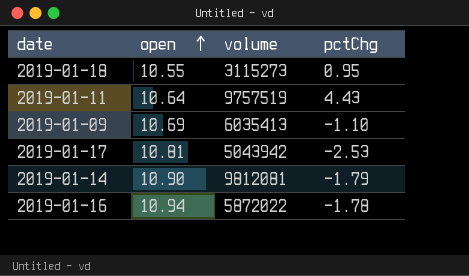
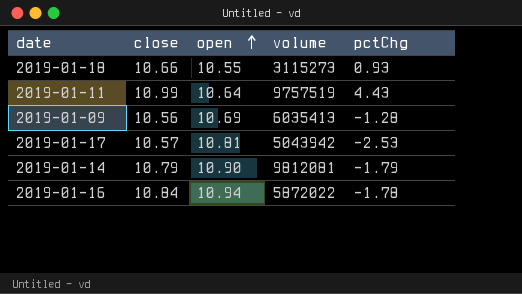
column close | position: none -> 2
2019-01-18 | pctChg: 0.95 -> 0.93
2019-01-09 | pctChg: -1.10 -> -1.28

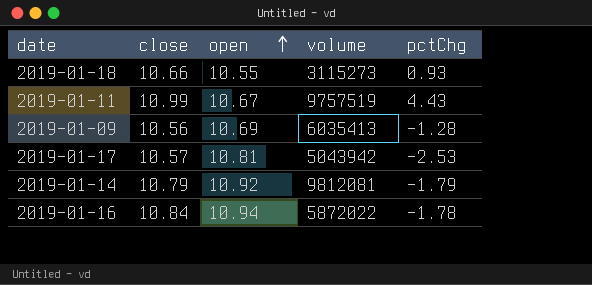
2019-01-11 | open: 10.64 -> 10.67
2019-01-14 | open: 10.90 -> 10.92

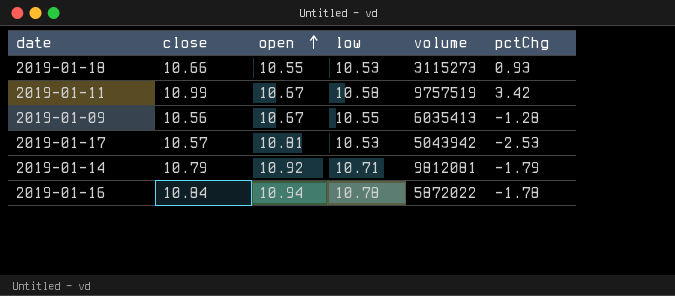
column low | position: none -> 4
2019-01-11 | pctChg: 4.43 -> 3.42
2019-01-09 | open: 10.69 -> 10.67

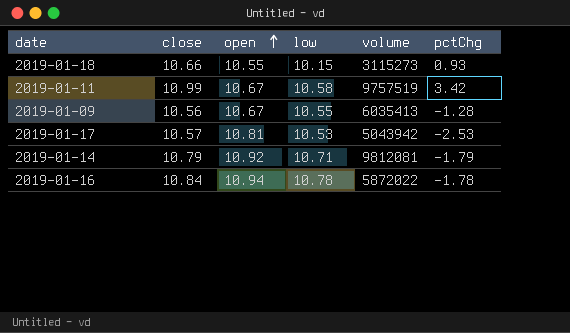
2019-01-18 | low: 10.53 -> 10.15

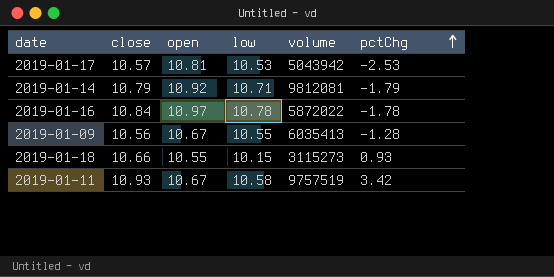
row order: open ascending -> pctChg ascending
2019-01-16 | open: 10.94 -> 10.97
2019-01-11 | close: 10.99 -> 10.93

